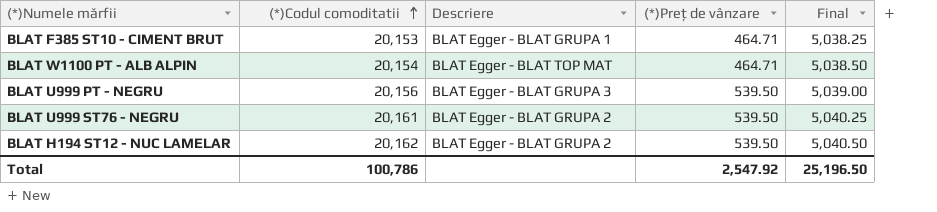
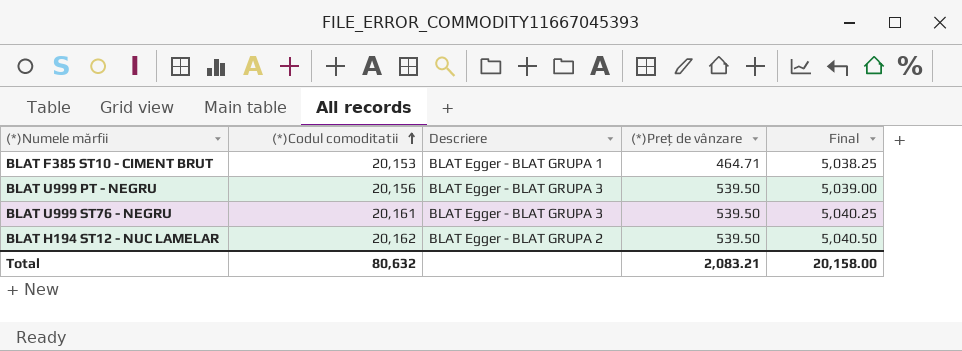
row BLAT W1100 PT - ALB ALPIN: 20,154 | BLAT Egger - BLAT TOP MAT | 464.71 | 5,038.50 -> none
BLAT U999 ST76 - NEGRU | Descriere: BLAT Egger - BLAT GRUPA 2 -> BLAT Egger - BLAT GRUPA 3
Total | (*)Codul comoditatii: 100,786 -> 80,632
Total | (*)Preț de vânzare: 2,547.92 -> 2,083.21
Total | Final: 25,196.50 -> 20,158.00

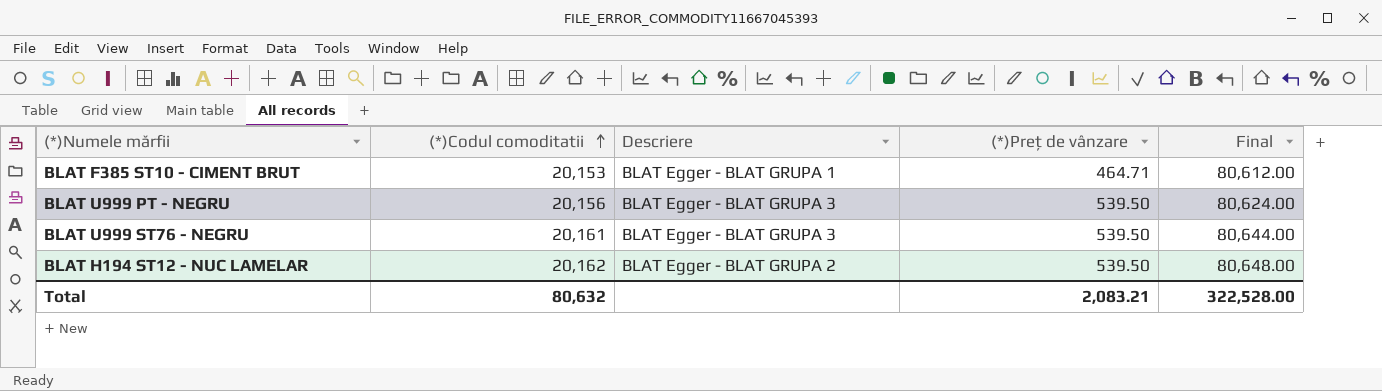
column Final | formula: [(*)Codul comoditatii] * 0.25 -> [(*)Codul comoditatii] * 4
Total | Final: 20,158.00 -> 322,528.00

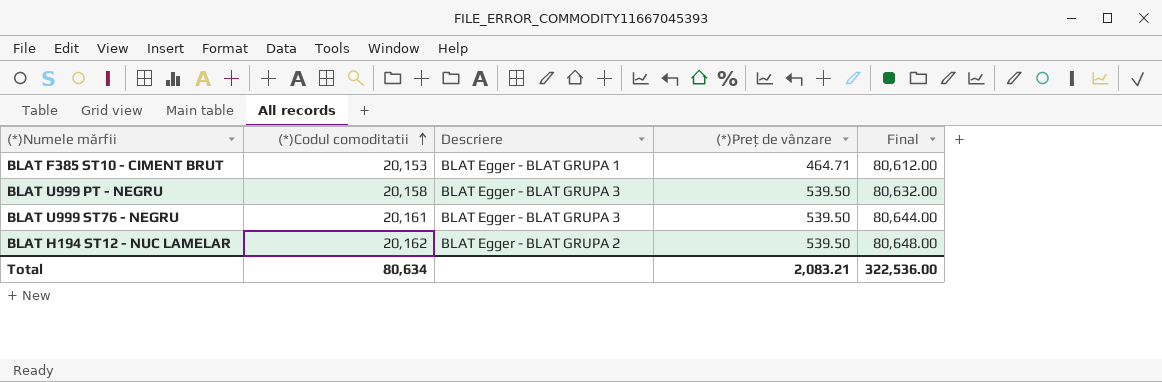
BLAT U999 PT - NEGRU | (*)Codul comoditatii: 20,156 -> 20,158
BLAT U999 PT - NEGRU | Final: 80,624.00 -> 80,632.00
Total | (*)Codul comoditatii: 80,632 -> 80,634
Total | Final: 322,528.00 -> 322,536.00

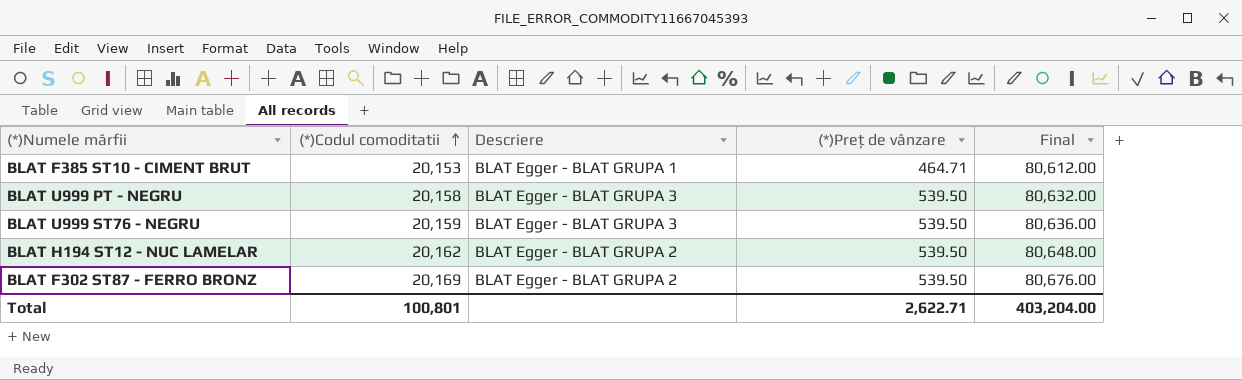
BLAT U999 ST76 - NEGRU | (*)Codul comoditatii: 20,161 -> 20,159
BLAT U999 ST76 - NEGRU | Final: 80,644.00 -> 80,636.00
row BLAT F302 ST87 - FERRO BRONZ: none -> 20,169 | BLAT Egger - BLAT GRUPA 2 | 539.50 | 80,676.00
Total | (*)Codul comoditatii: 80,634 -> 100,801
Total | (*)Preț de vânzare: 2,083.21 -> 2,622.71
Total | Final: 322,536.00 -> 403,204.00

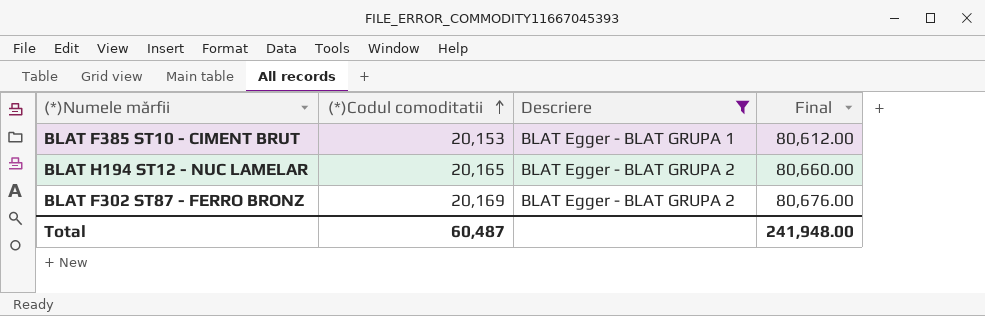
filter: none -> Descriere != BLAT Egger - BLAT GRUPA 3
column (*)Preț de vânzare | position: 4 -> none
BLAT H194 ST12 - NUC LAMELAR | (*)Codul comoditatii: 20,162 -> 20,165
BLAT H194 ST12 - NUC LAMELAR | Final: 80,648.00 -> 80,660.00
Total | (*)Codul comoditatii: 100,801 -> 60,487
Total | Final: 403,204.00 -> 241,948.00

